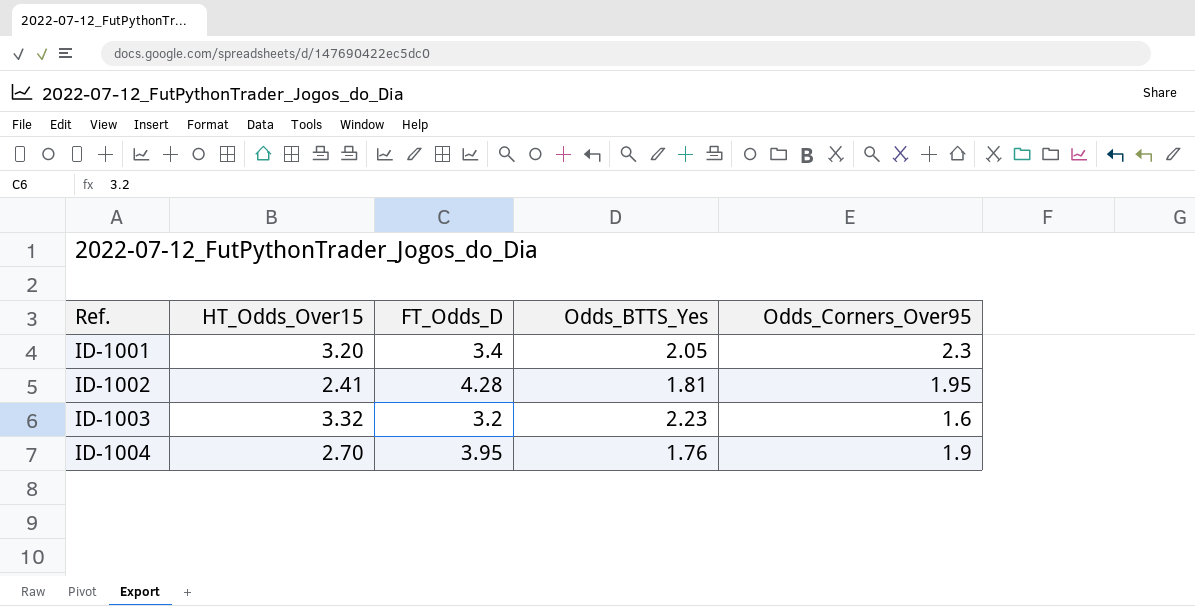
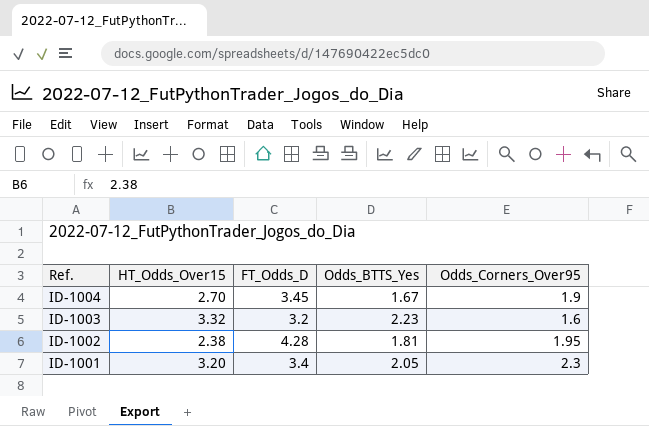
row order: Ref. ascending -> Ref. descending
ID-1004 | FT_Odds_D: 3.95 -> 3.45
ID-1004 | Odds_BTTS_Yes: 1.76 -> 1.67
ID-1002 | HT_Odds_Over15: 2.41 -> 2.38

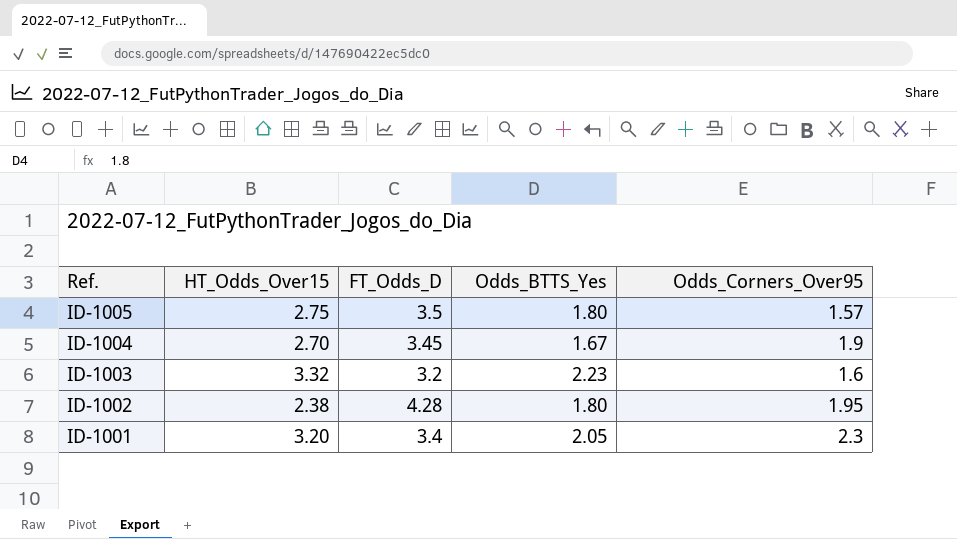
row ID-1005: none -> 2.75 | 3.5 | 1.80 | 1.57
ID-1002 | Odds_BTTS_Yes: 1.81 -> 1.80

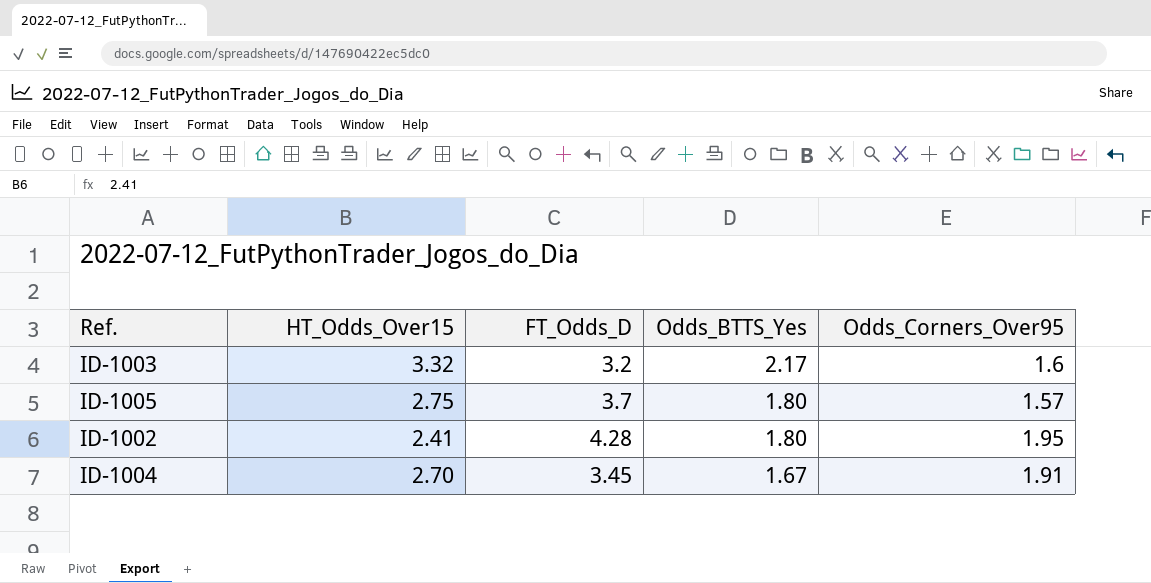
row order: Ref. descending -> Odds_BTTS_Yes descending
row ID-1001: 3.20 | 3.4 | 2.05 | 2.3 -> none
ID-1003 | Odds_BTTS_Yes: 2.23 -> 2.17
ID-1005 | FT_Odds_D: 3.5 -> 3.7
ID-1002 | HT_Odds_Over15: 2.38 -> 2.41
ID-1004 | Odds_Corners_Over95: 1.9 -> 1.91

